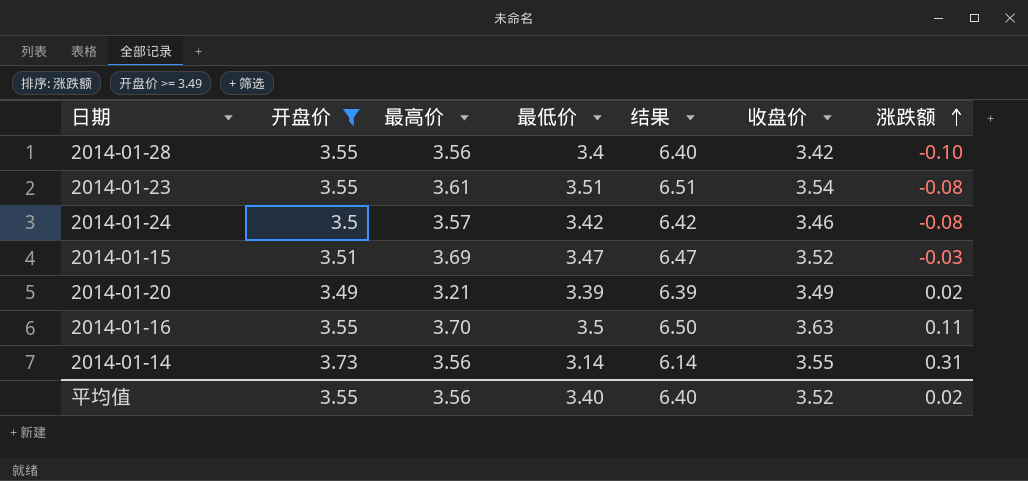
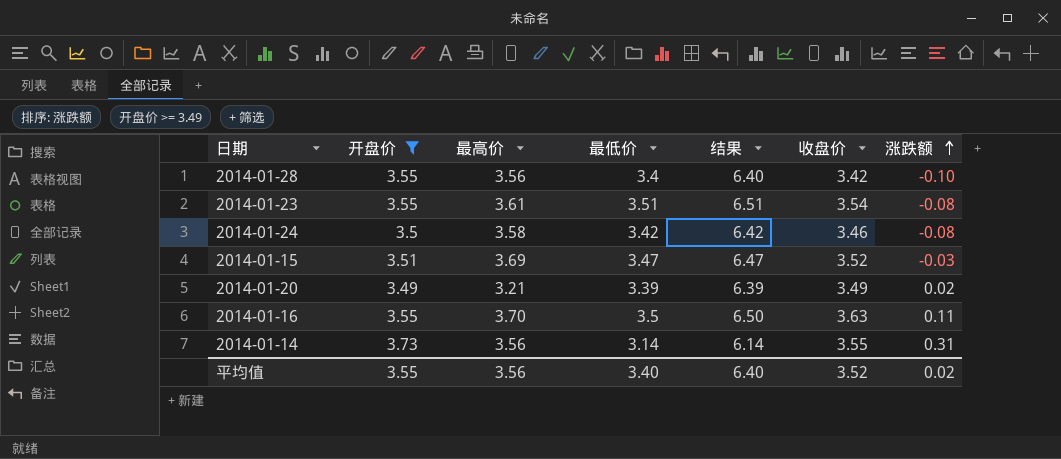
2014-01-24 | 最高价: 3.57 -> 3.58

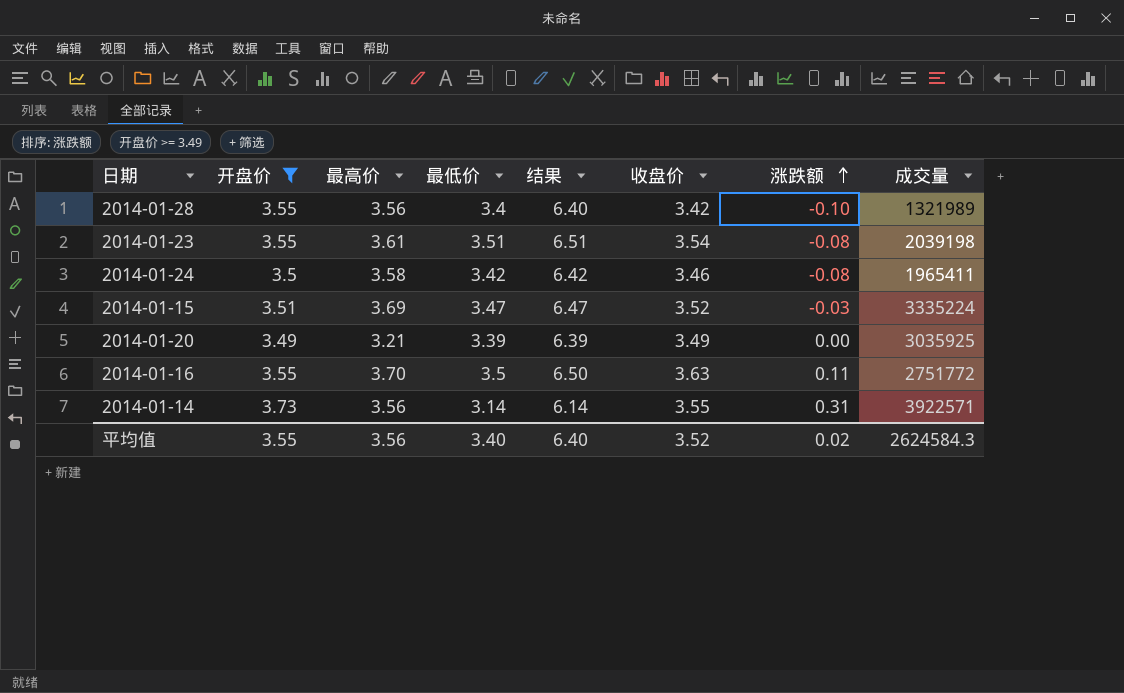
column 成交量 | position: none -> 8
2014-01-20 | 涨跌额: 0.02 -> 0.00

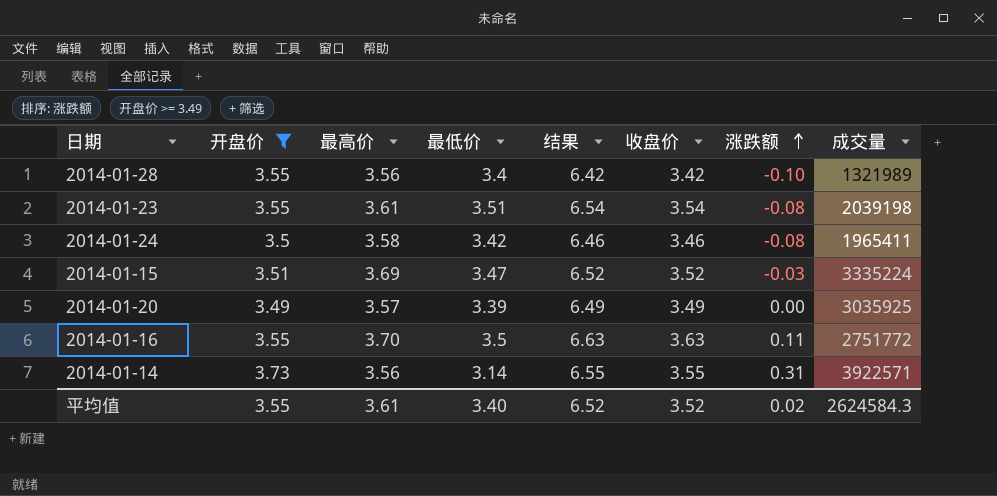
column 结果 | formula: [最低价] + 3 -> [收盘价] + 3
2014-01-20 | 最高价: 3.21 -> 3.57
平均值 | 最高价: 3.56 -> 3.61
平均值 | 结果: 6.40 -> 6.52

